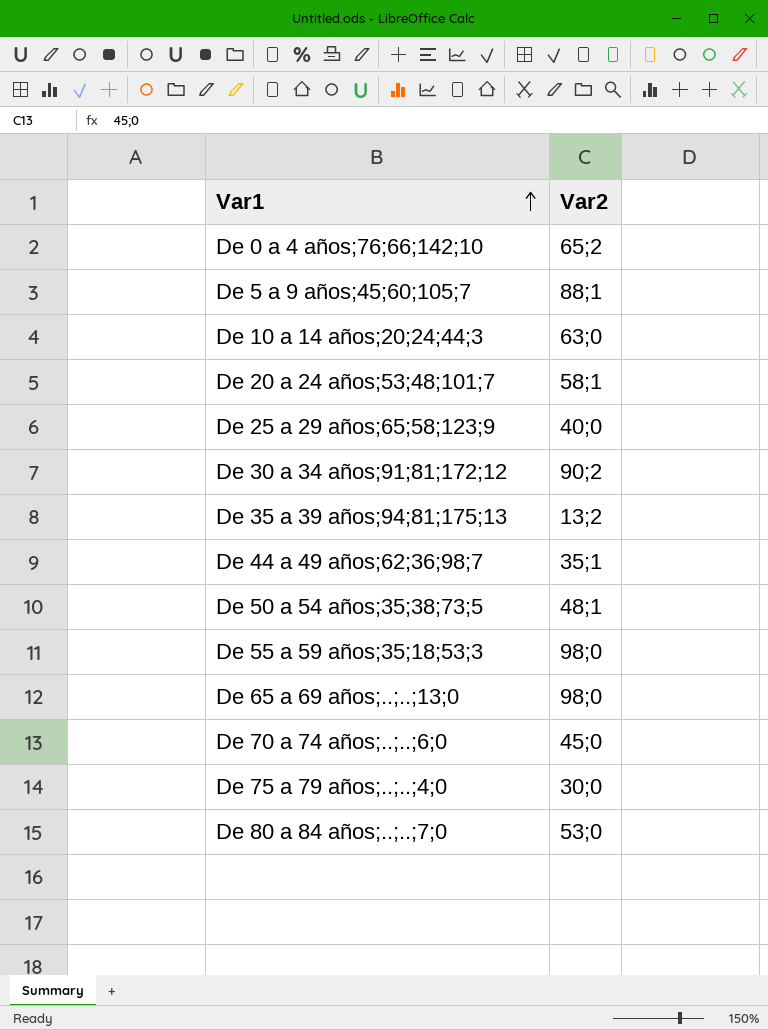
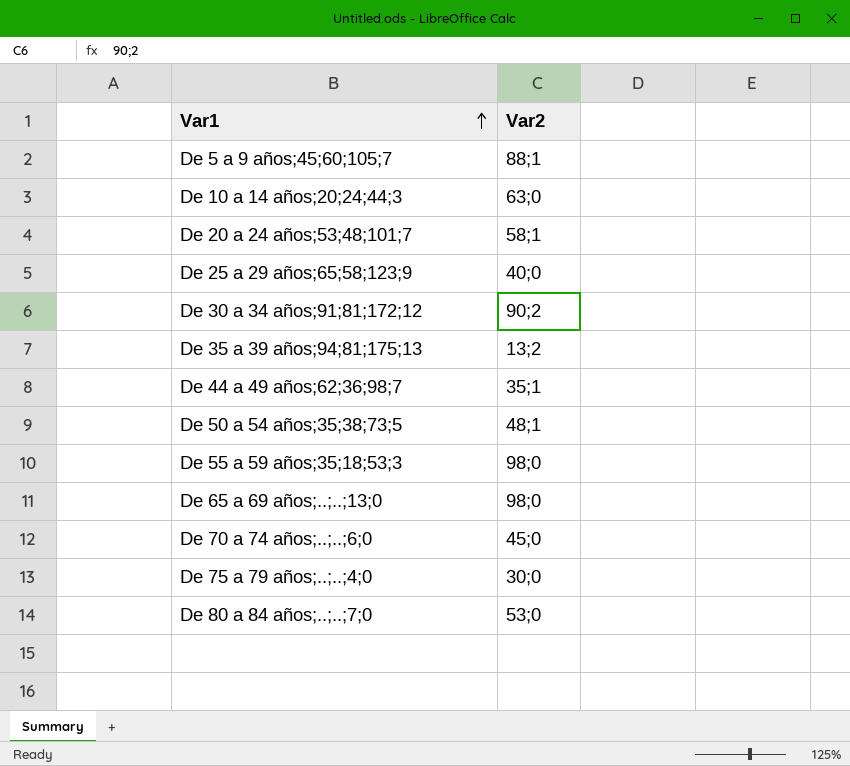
row De 0 a 4 años;76;66;142;10: 65;2 -> none

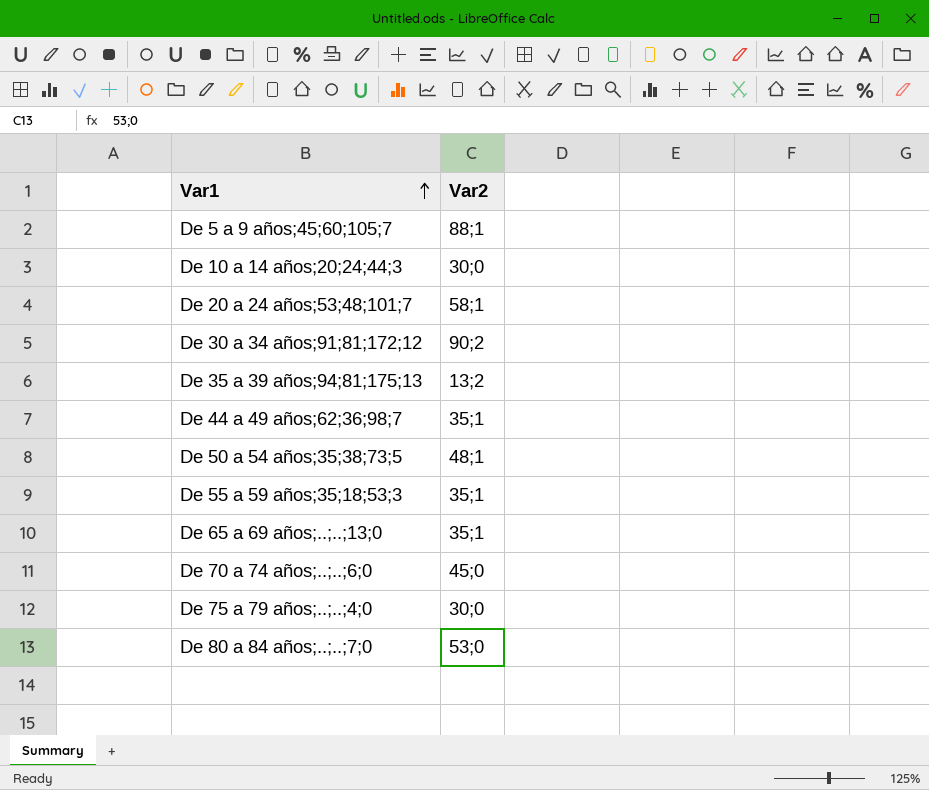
row De 25 a 29 años;65;58;123;9: 40;0 -> none
De 10 a 14 años;20;24;44;3 | Var2: 63;0 -> 30;0
De 55 a 59 años;35;18;53;3 | Var2: 98;0 -> 35;1
De 65 a 69 años;..;..;13;0 | Var2: 98;0 -> 35;1

